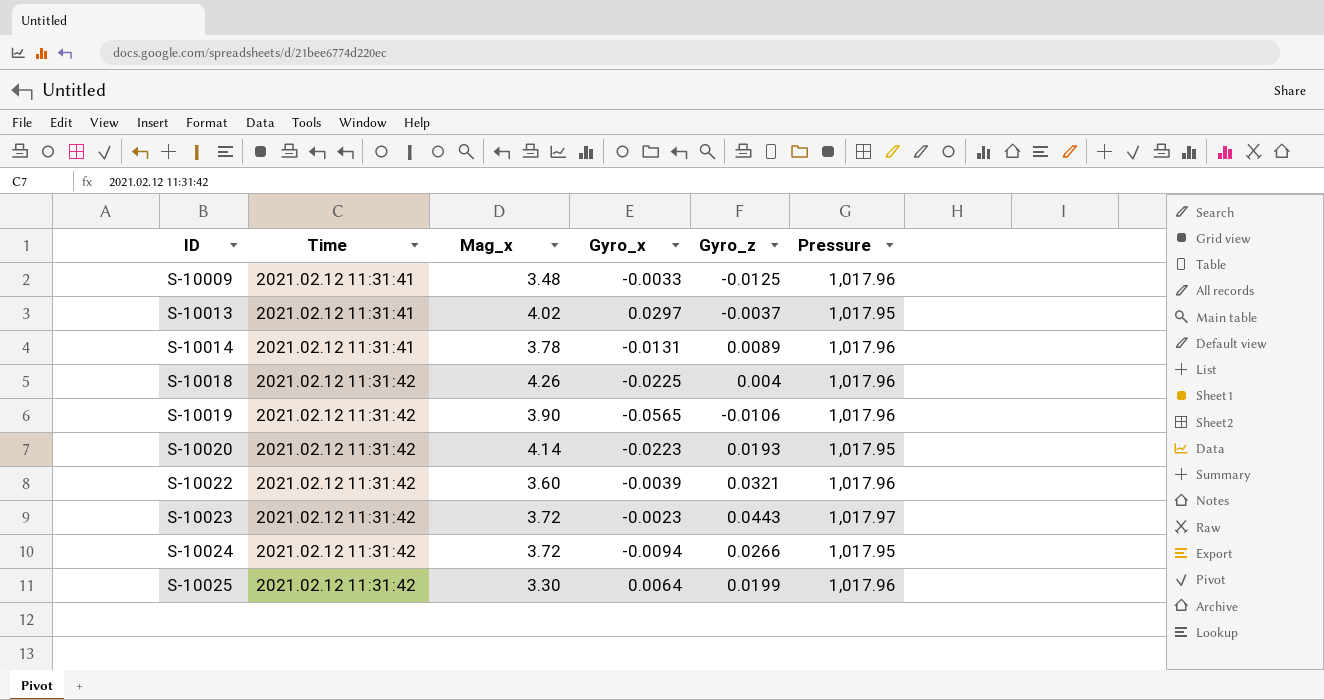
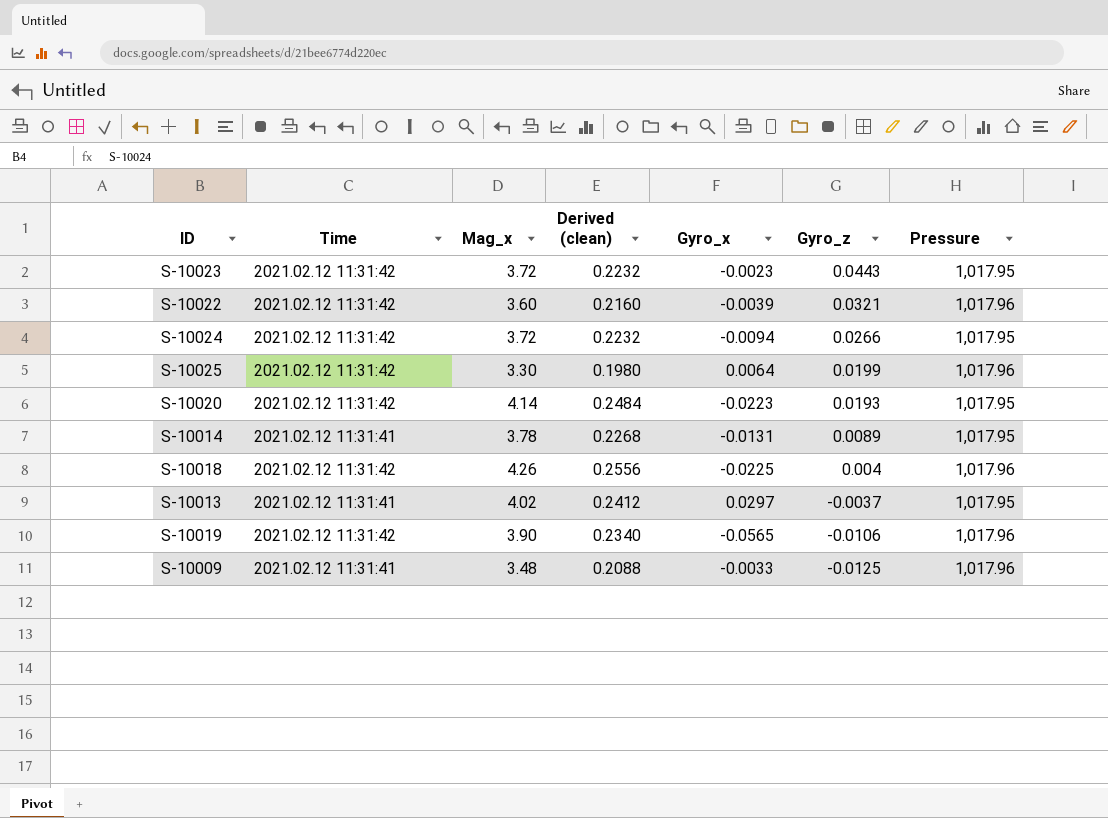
row order: ID ascending -> Gyro_z descending
column Derived (clean) | formula: none -> [Mag_x] * 0.06
S-10023 | Pressure: 1,017.97 -> 1,017.95
S-10014 | Pressure: 1,017.96 -> 1,017.95

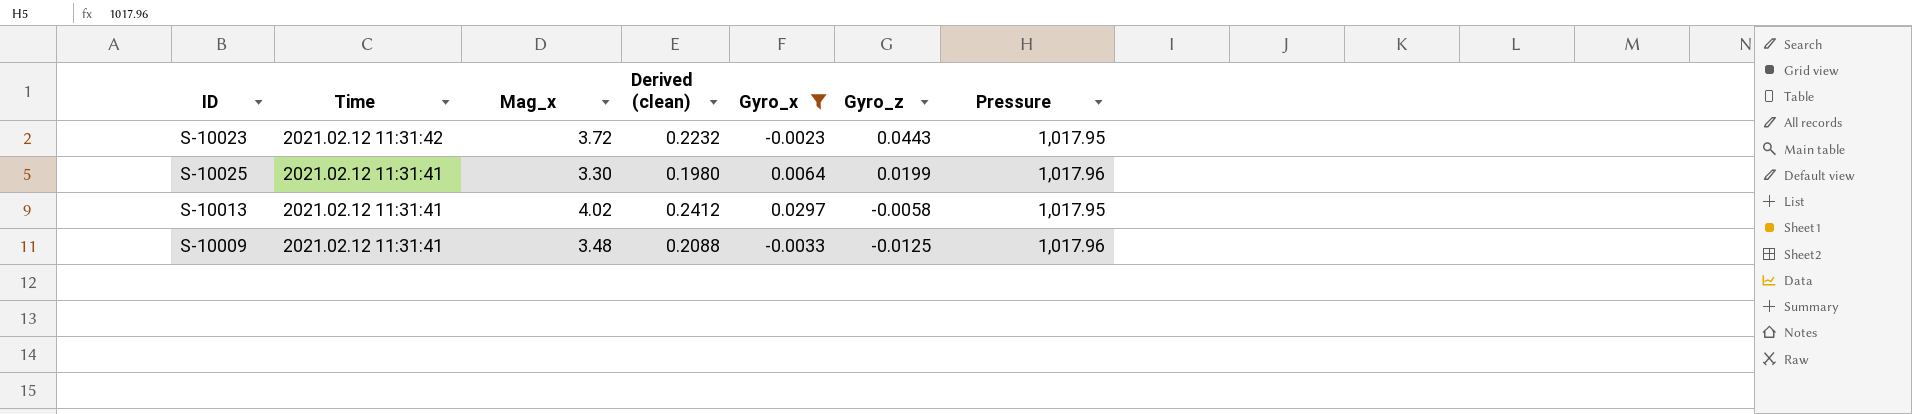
filter: none -> Gyro_x >= -0.0033
S-10025 | Time: 2021.02.12 11:31:42 -> 2021.02.12 11:31:41
S-10013 | Gyro_z: -0.0037 -> -0.0058

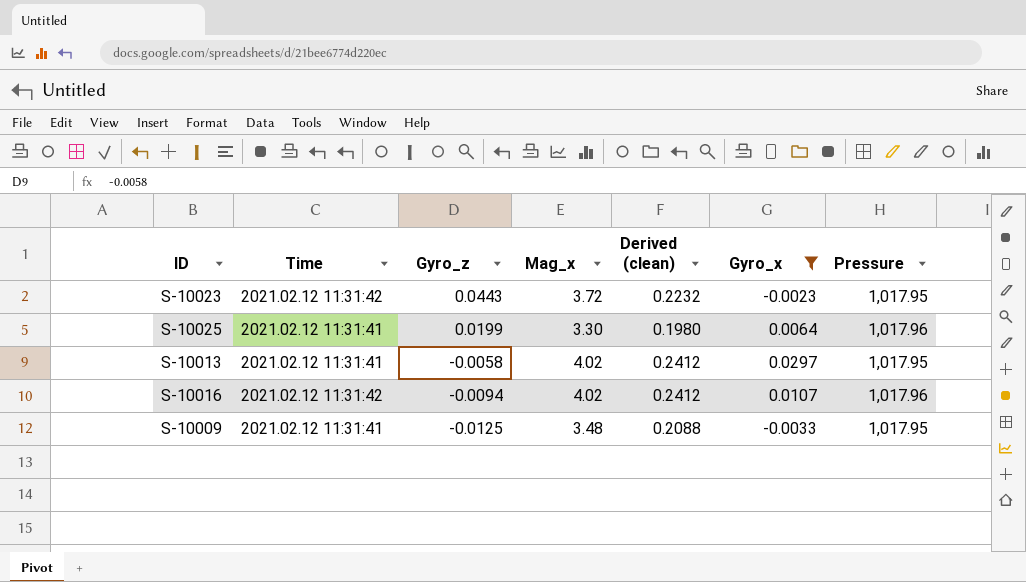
column Gyro_z | position: 6 -> 3
row S-10016: none -> 2021.02.12 11:31:42 | -0.0094 | 4.02 | 0.2412 | 0.0107 | 1,017.96
S-10009 | Pressure: 1,017.96 -> 1,017.95

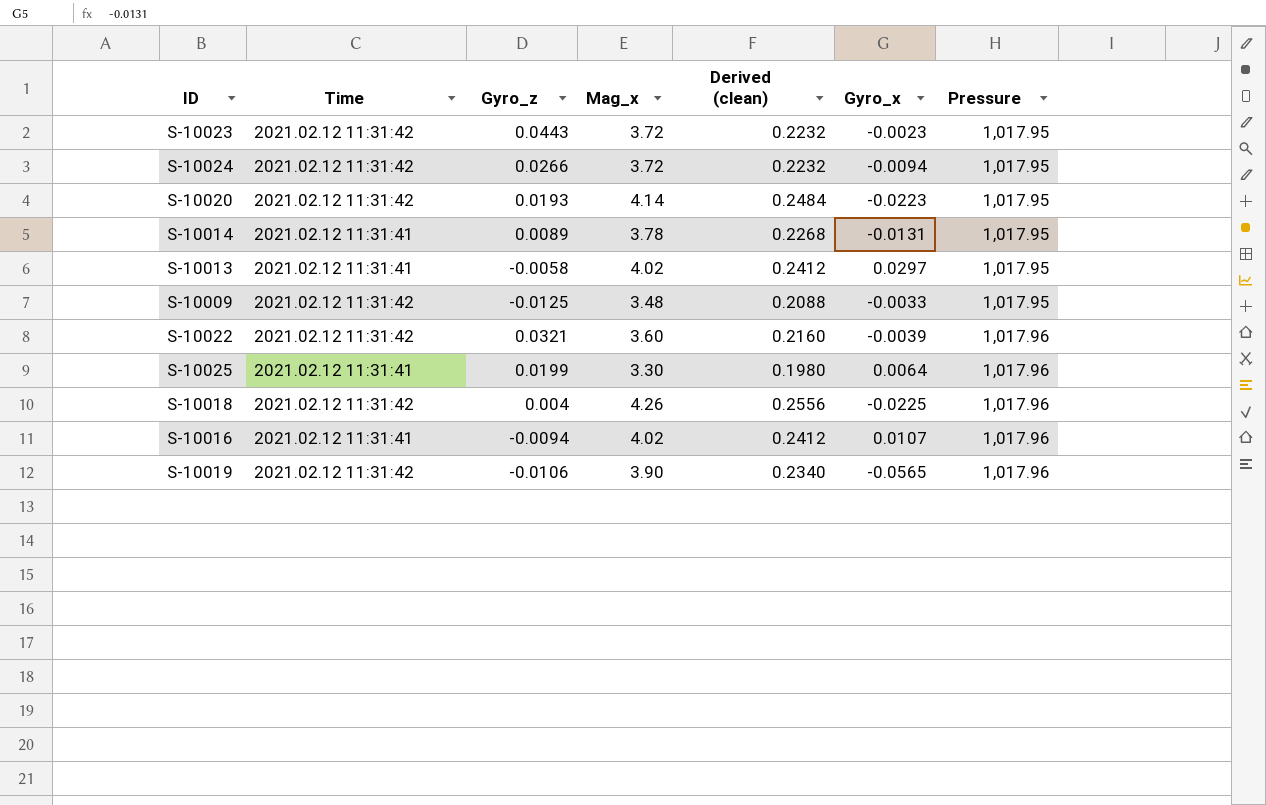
filter: Gyro_x >= -0.0033 -> none
row order: Gyro_z descending -> Pressure ascending
S-10009 | Time: 2021.02.12 11:31:41 -> 2021.02.12 11:31:42
S-10016 | Time: 2021.02.12 11:31:42 -> 2021.02.12 11:31:41

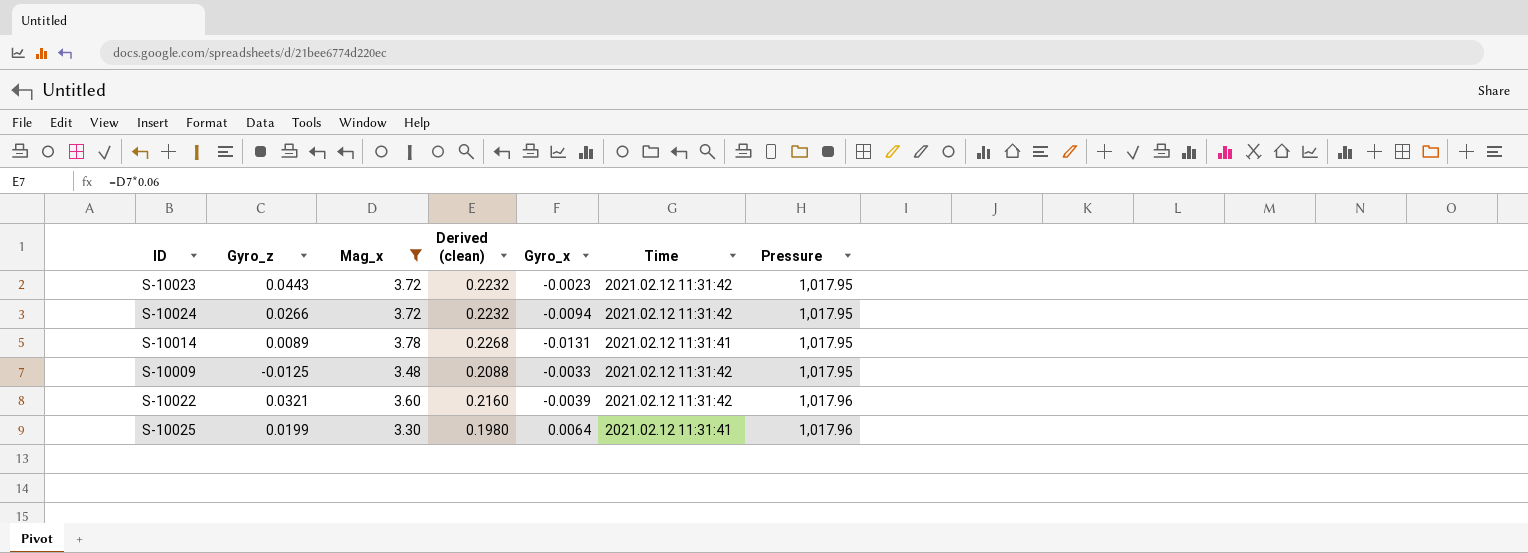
filter: none -> Mag_x <= 3.78
column Time | position: 2 -> 6

